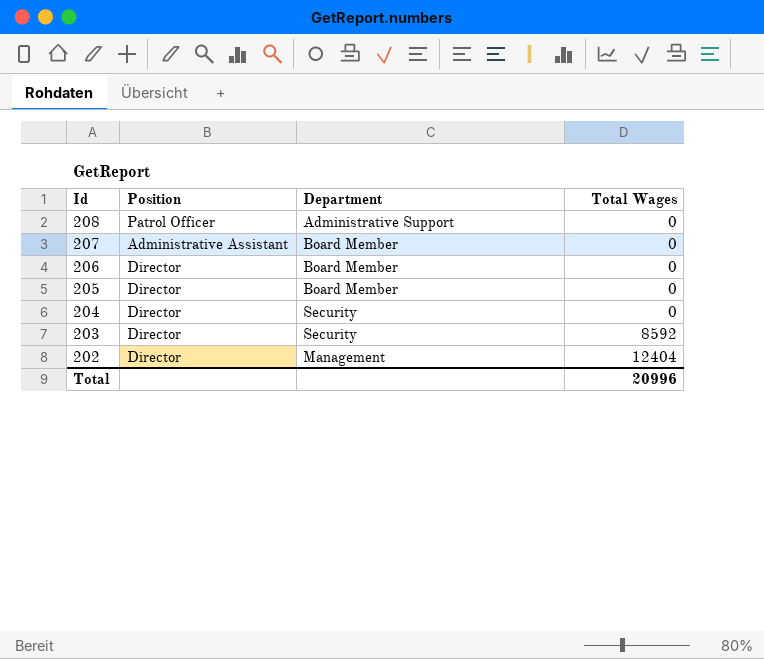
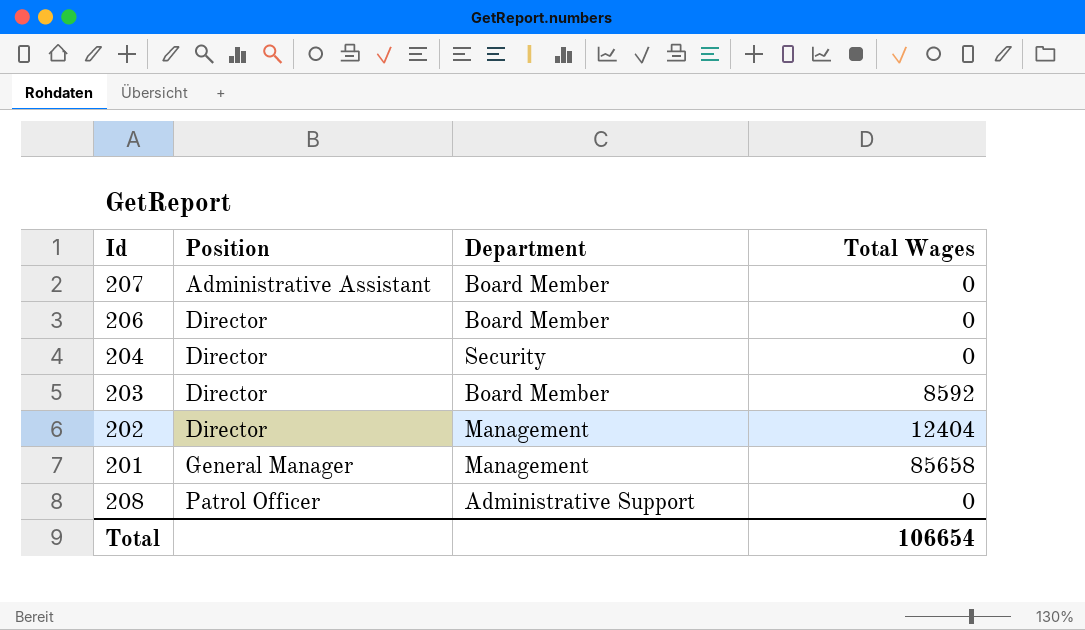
row order: Id descending -> Position ascending
row 205: Director | Board Member | 0 -> none
203 | Department: Security -> Board Member
row 201: none -> General Manager | Management | 85658
Total | Total Wages: 20996 -> 106654

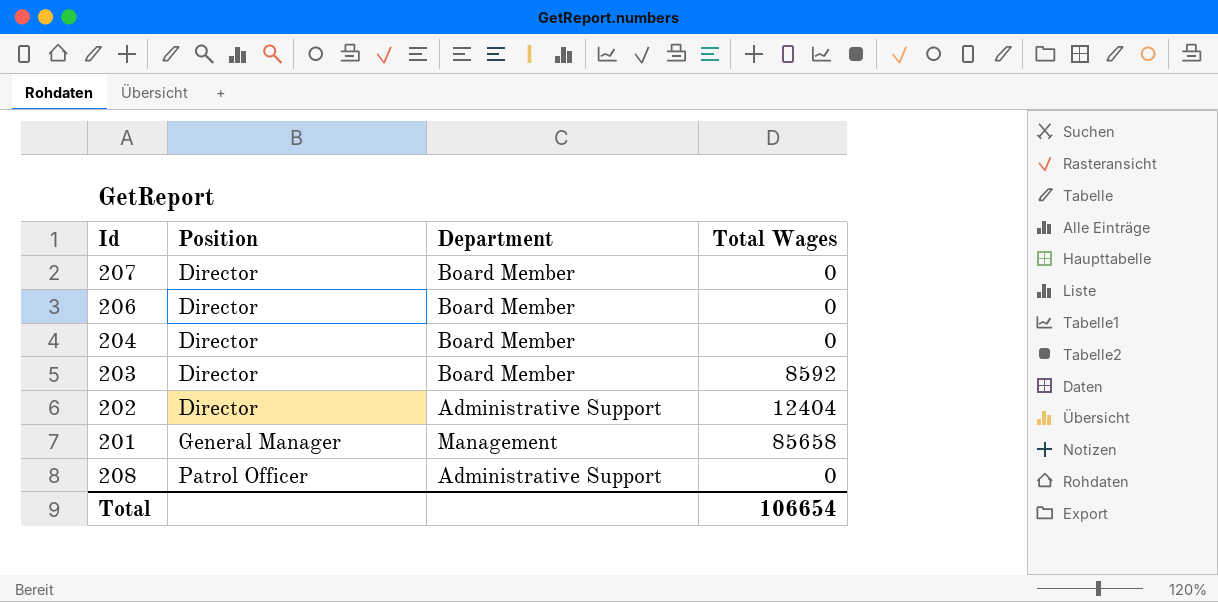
207 | Position: Administrative Assistant -> Director
204 | Department: Security -> Board Member
202 | Department: Management -> Administrative Support

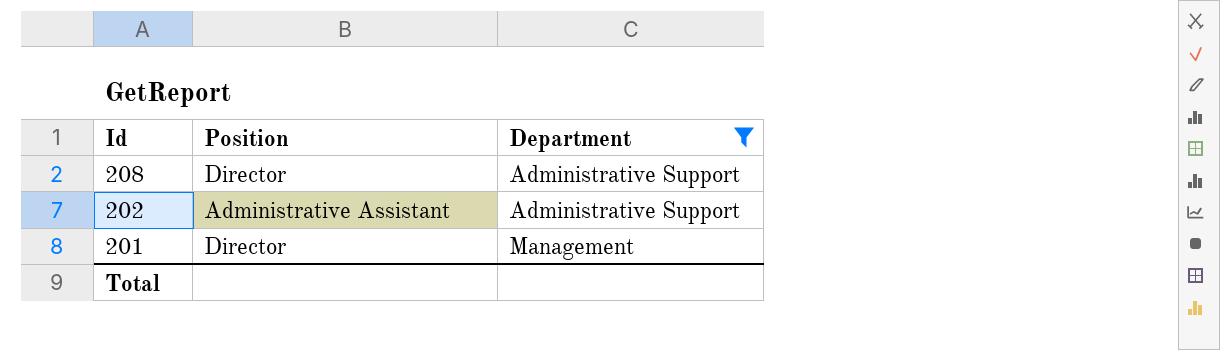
filter: none -> Department != Board Member
row order: Position ascending -> Id descending
column Total Wages | position: 4 -> none
208 | Position: Patrol Officer -> Director
202 | Position: Director -> Administrative Assistant
201 | Position: General Manager -> Director

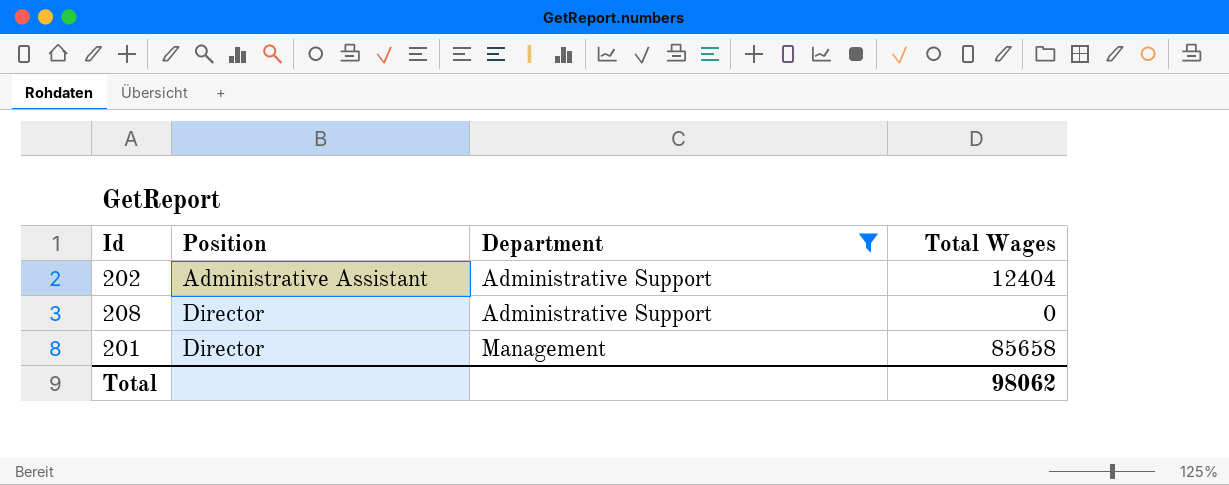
row order: Id descending -> Position ascending
column Total Wages | position: none -> 4

